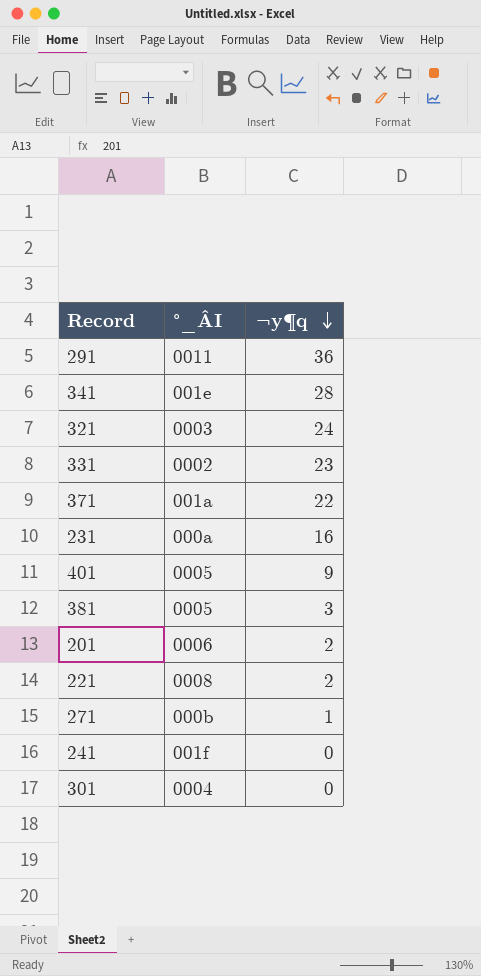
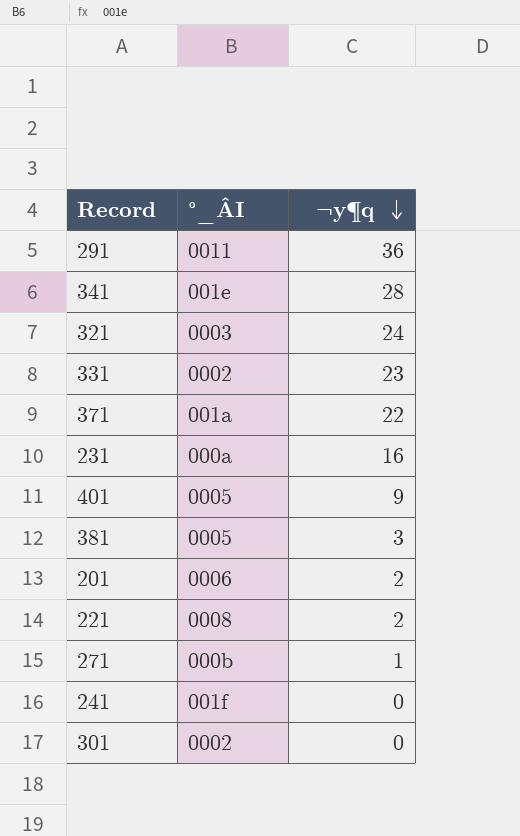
301 | °_ÂI: 0004 -> 0002

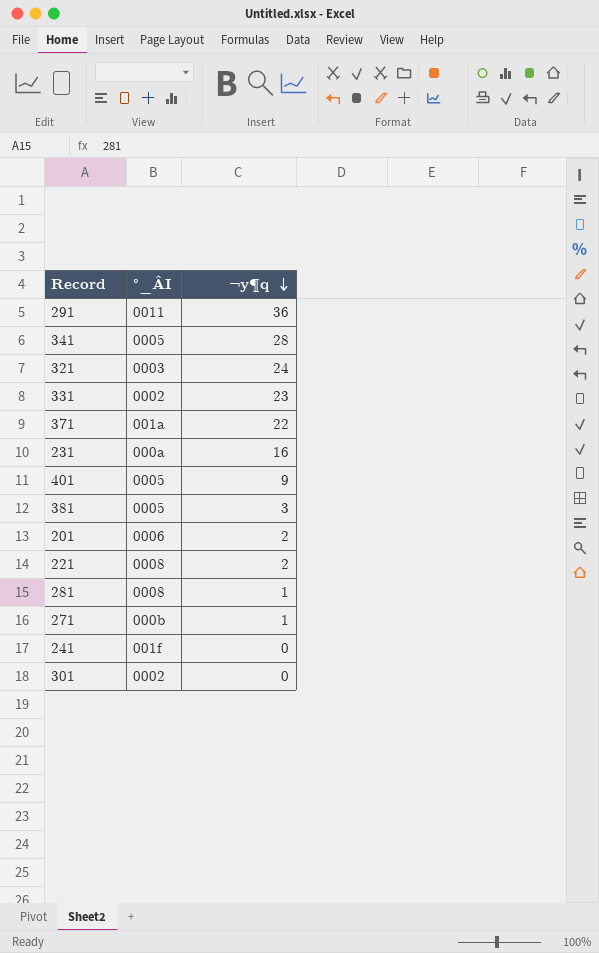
341 | °_ÂI: 001e -> 0005
row 281: none -> 0008 | 1

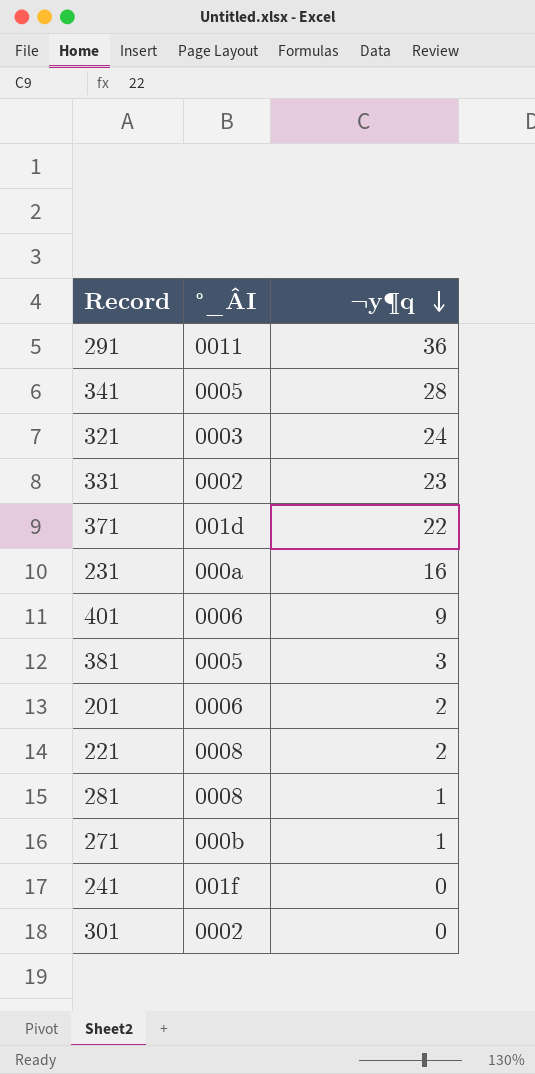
371 | °_ÂI: 001a -> 001d
401 | °_ÂI: 0005 -> 0006

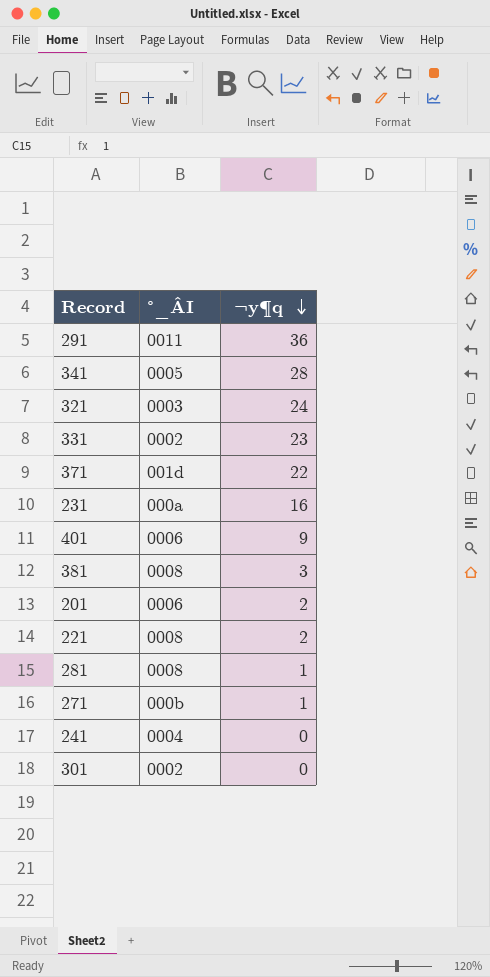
381 | °_ÂI: 0005 -> 0008
241 | °_ÂI: 001f -> 0004

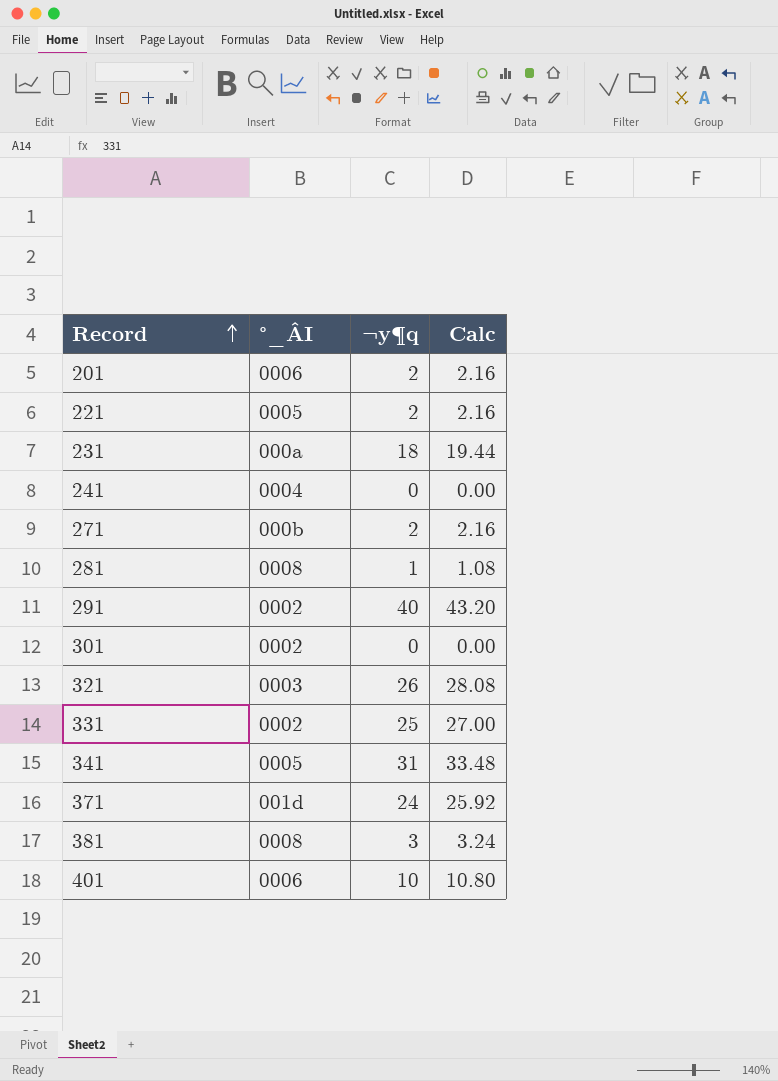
row order: ¬y¶q descending -> Record ascending
column Calc | formula: none -> [¬y¶q] * 1.08
221 | °_ÂI: 0008 -> 0005
231 | ¬y¶q: 16 -> 18
271 | ¬y¶q: 1 -> 2
291 | °_ÂI: 0011 -> 0002
291 | ¬y¶q: 36 -> 40
321 | ¬y¶q: 24 -> 26
331 | ¬y¶q: 23 -> 25
341 | ¬y¶q: 28 -> 31
371 | ¬y¶q: 22 -> 24
401 | ¬y¶q: 9 -> 10

